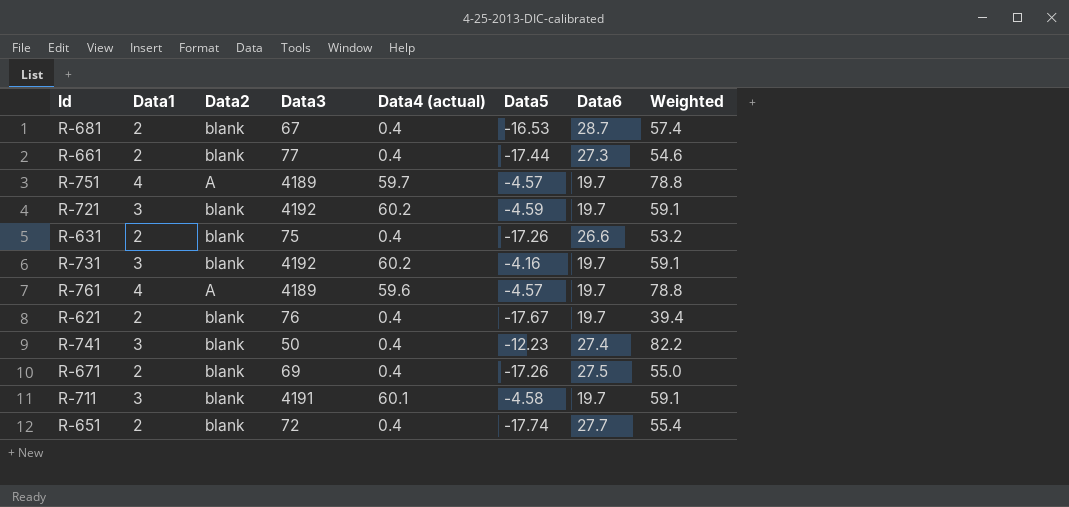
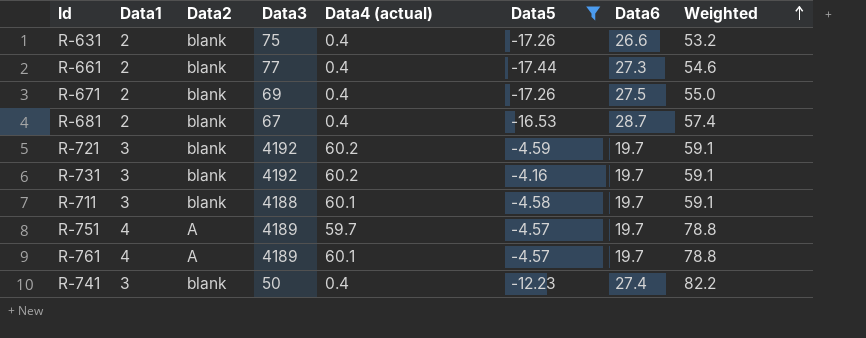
filter: none -> Data5 >= -17.44
row order: none -> Weighted ascending
R-711 | Data3: 4191 -> 4188
R-761 | Data4 (actual): 59.6 -> 60.1

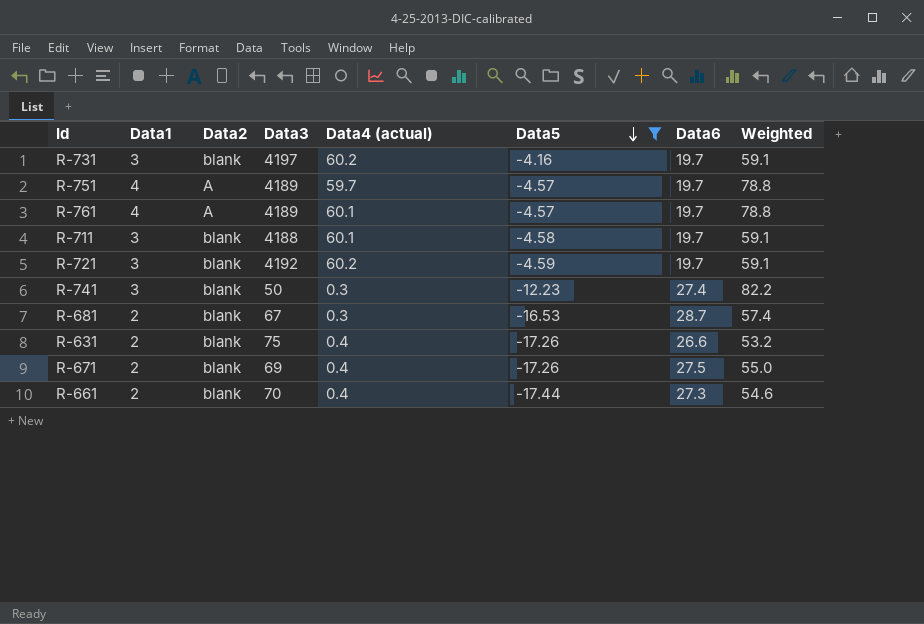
row order: Weighted ascending -> Data5 descending
R-731 | Data3: 4192 -> 4197
R-741 | Data4 (actual): 0.4 -> 0.3
R-681 | Data4 (actual): 0.4 -> 0.3
R-661 | Data3: 77 -> 70

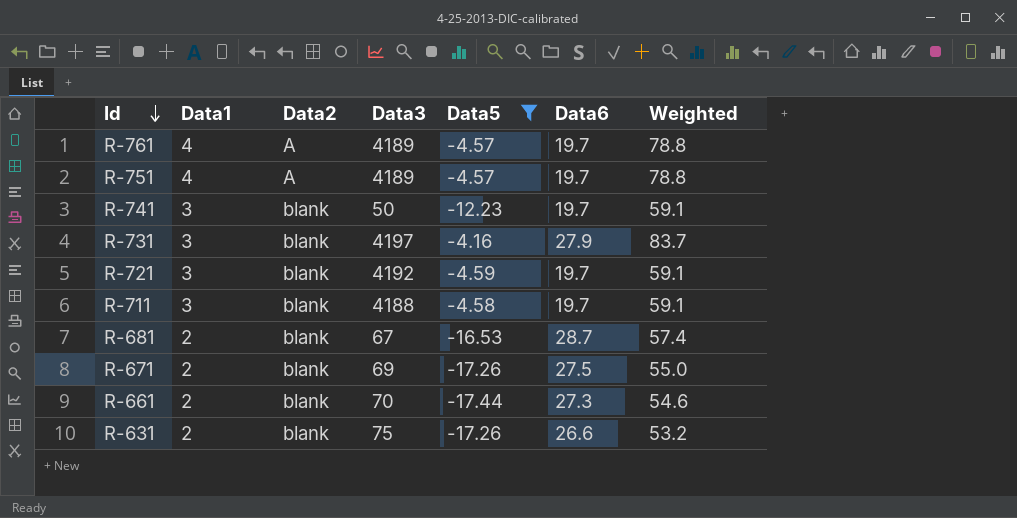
row order: Data5 descending -> Id descending
column Data4 (actual) | position: 5 -> none
R-741 | Data6: 27.4 -> 19.7
R-741 | Weighted: 82.2 -> 59.1
R-731 | Data6: 19.7 -> 27.9
R-731 | Weighted: 59.1 -> 83.7

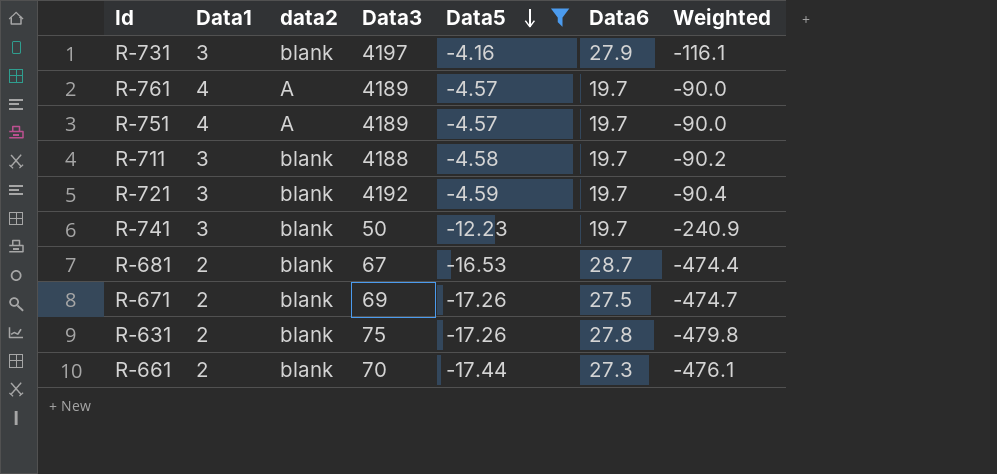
row order: Id descending -> Data5 descending
column name: Data2 -> data2
column Weighted | formula: [Data1] * [Data6] -> [Data5] * [Data6]
R-631 | Data6: 26.6 -> 27.8

